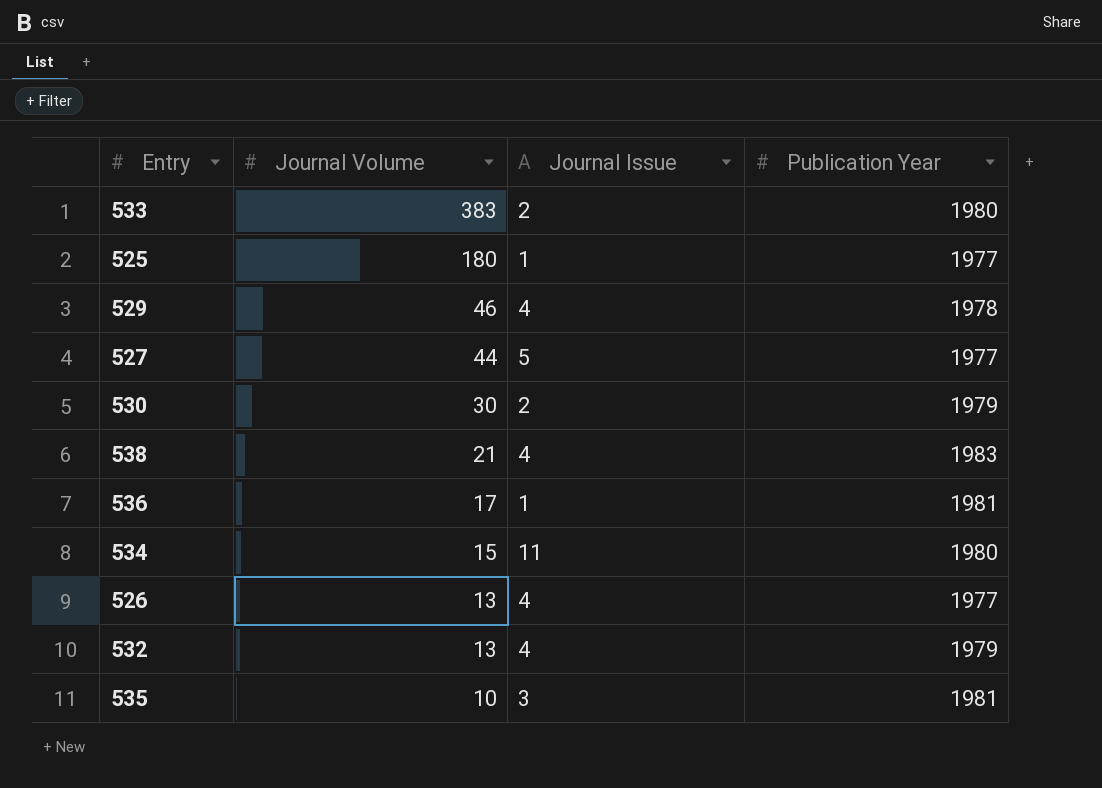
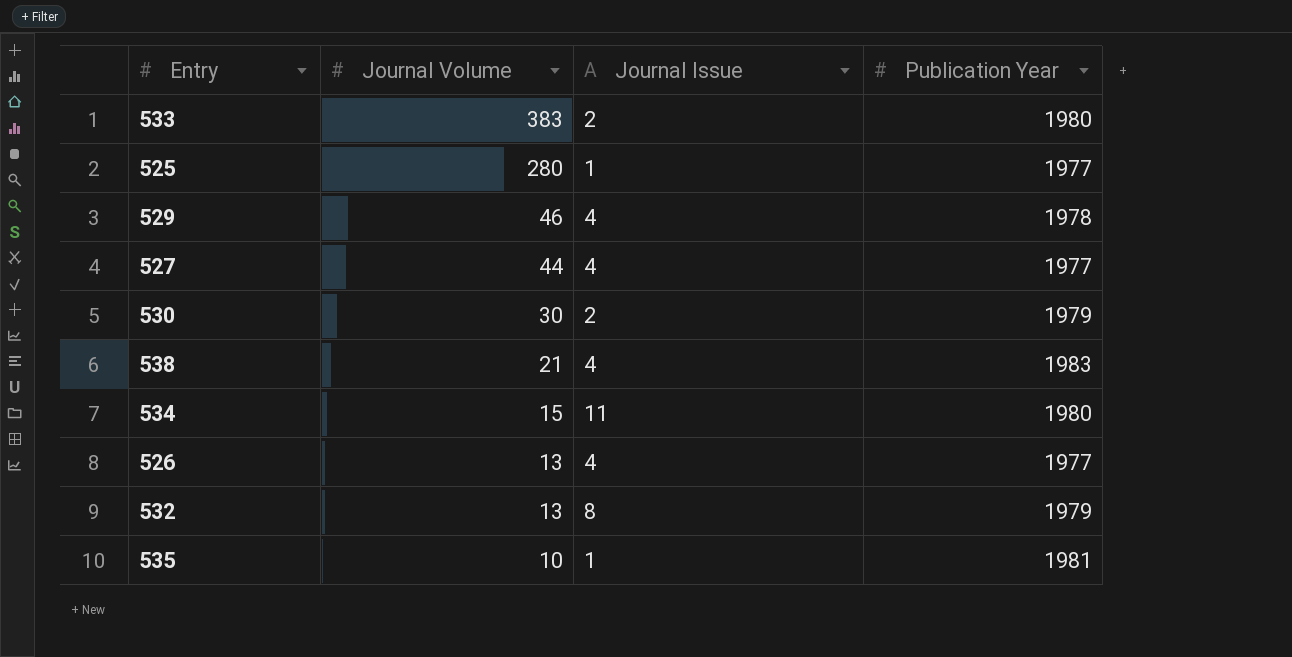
row 536: 17 | 1 | 1981 -> none
525 | Journal Volume: 180 -> 280
527 | Journal Issue: 5 -> 4
532 | Journal Issue: 4 -> 8
535 | Journal Issue: 3 -> 1

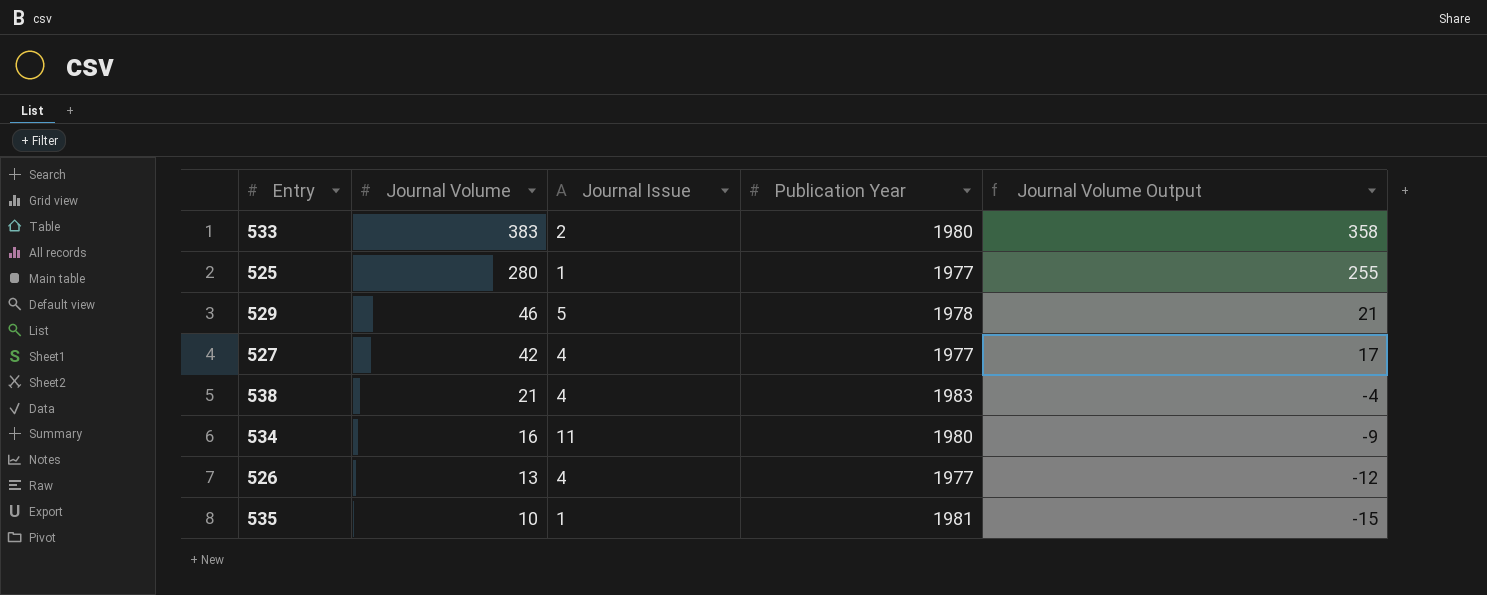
column Journal Volume Output | formula: none -> [Journal Volume] - 25
row 530: 30 | 2 | 1979 -> none
row 532: 13 | 8 | 1979 -> none
529 | Journal Issue: 4 -> 5
527 | Journal Volume: 44 -> 42
534 | Journal Volume: 15 -> 16

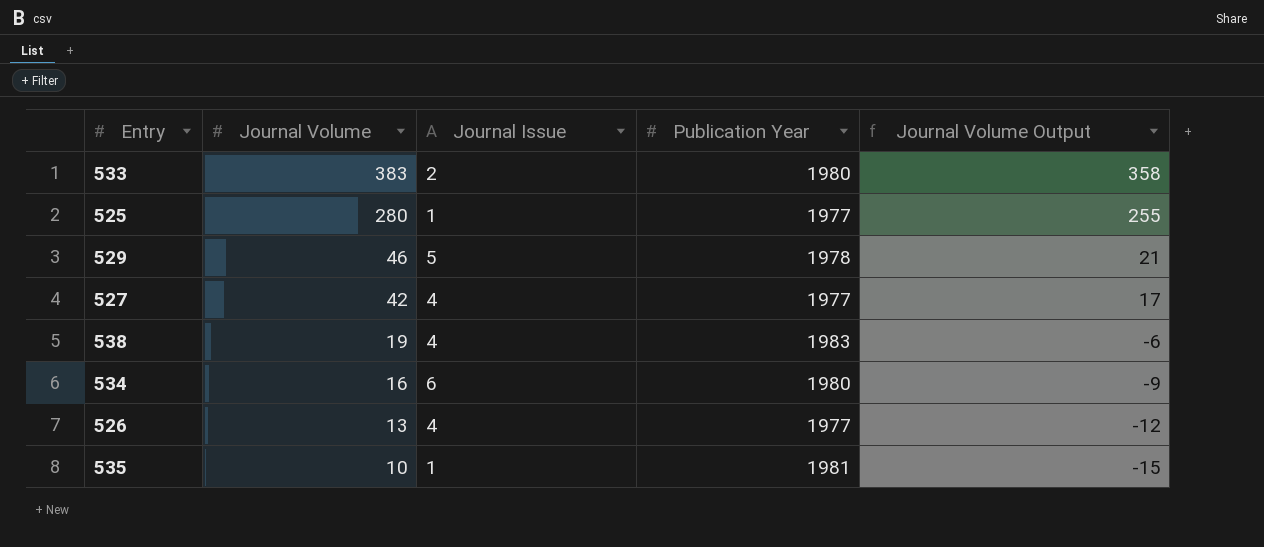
538 | Journal Volume: 21 -> 19
538 | Journal Volume Output: -4 -> -6
534 | Journal Issue: 11 -> 6

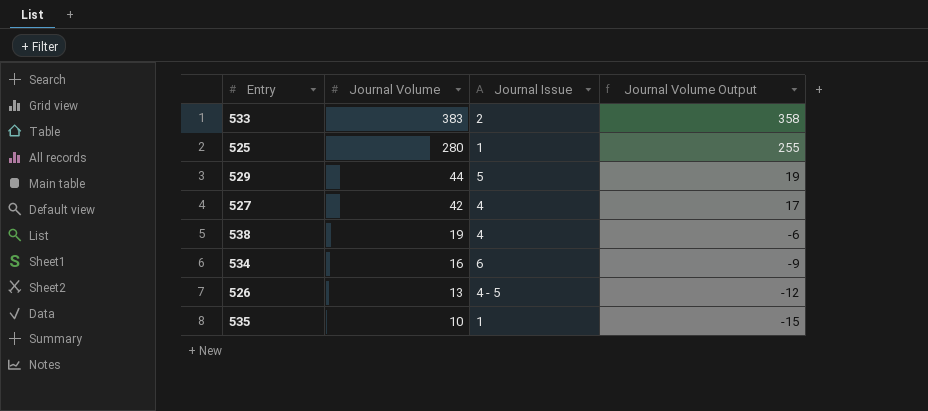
column Publication Year | position: 4 -> none
529 | Journal Volume: 46 -> 44
529 | Journal Volume Output: 21 -> 19
526 | Journal Issue: 4 -> 4 - 5

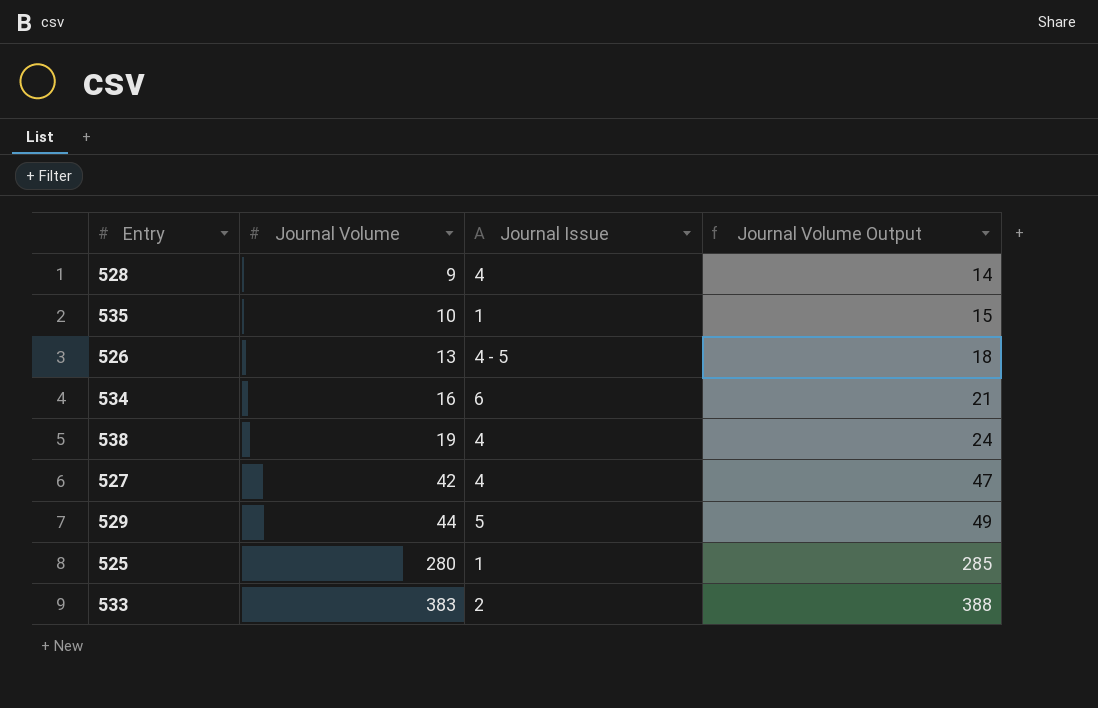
row order: Journal Volume descending -> Journal Volume ascending
column Journal Volume Output | formula: [Journal Volume] - 25 -> [Journal Volume] + 5
row 528: none -> 9 | 4 | 14

